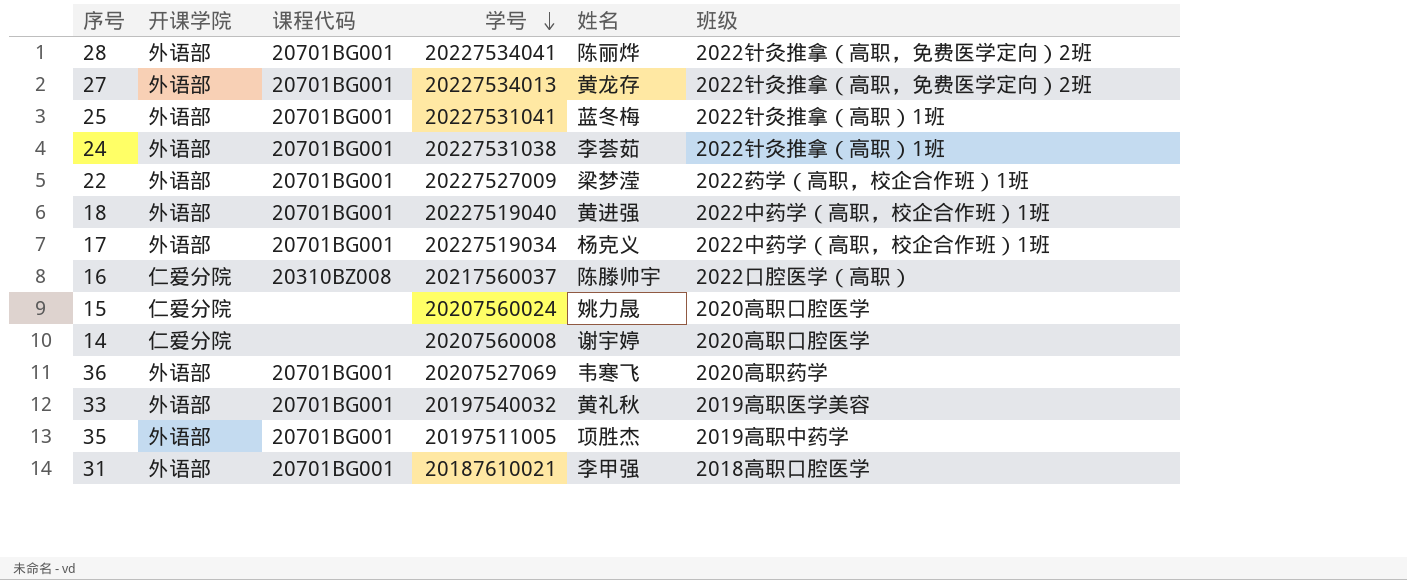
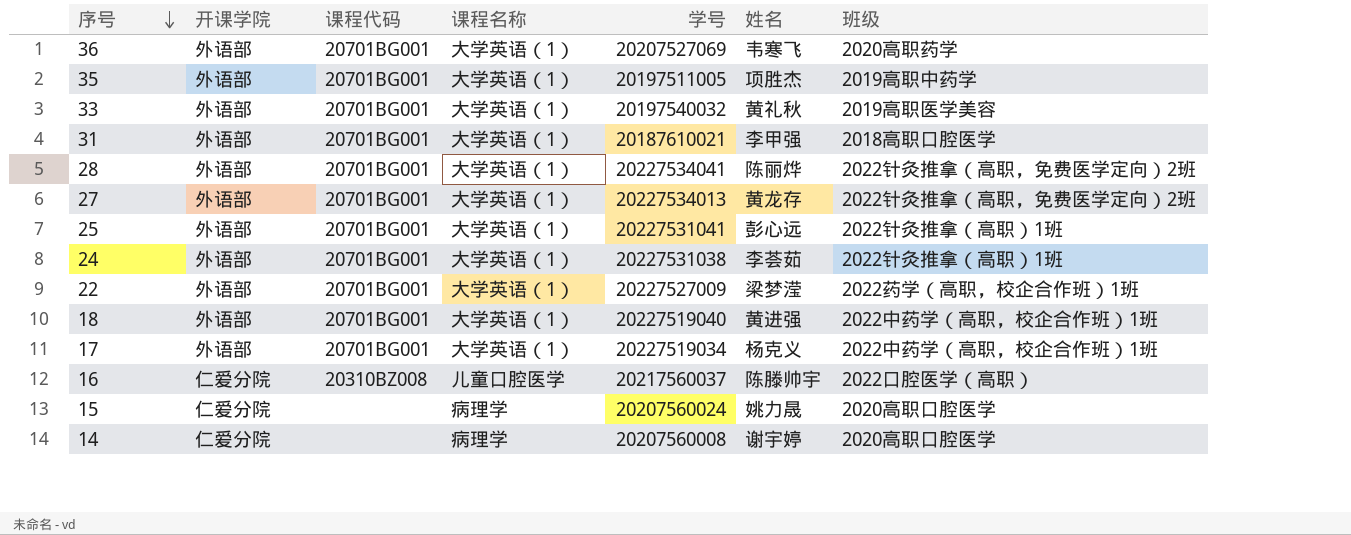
row order: 学号 descending -> 序号 descending
column 课程名称 | position: none -> 4
25 | 姓名: 蓝冬梅 -> 彭心远

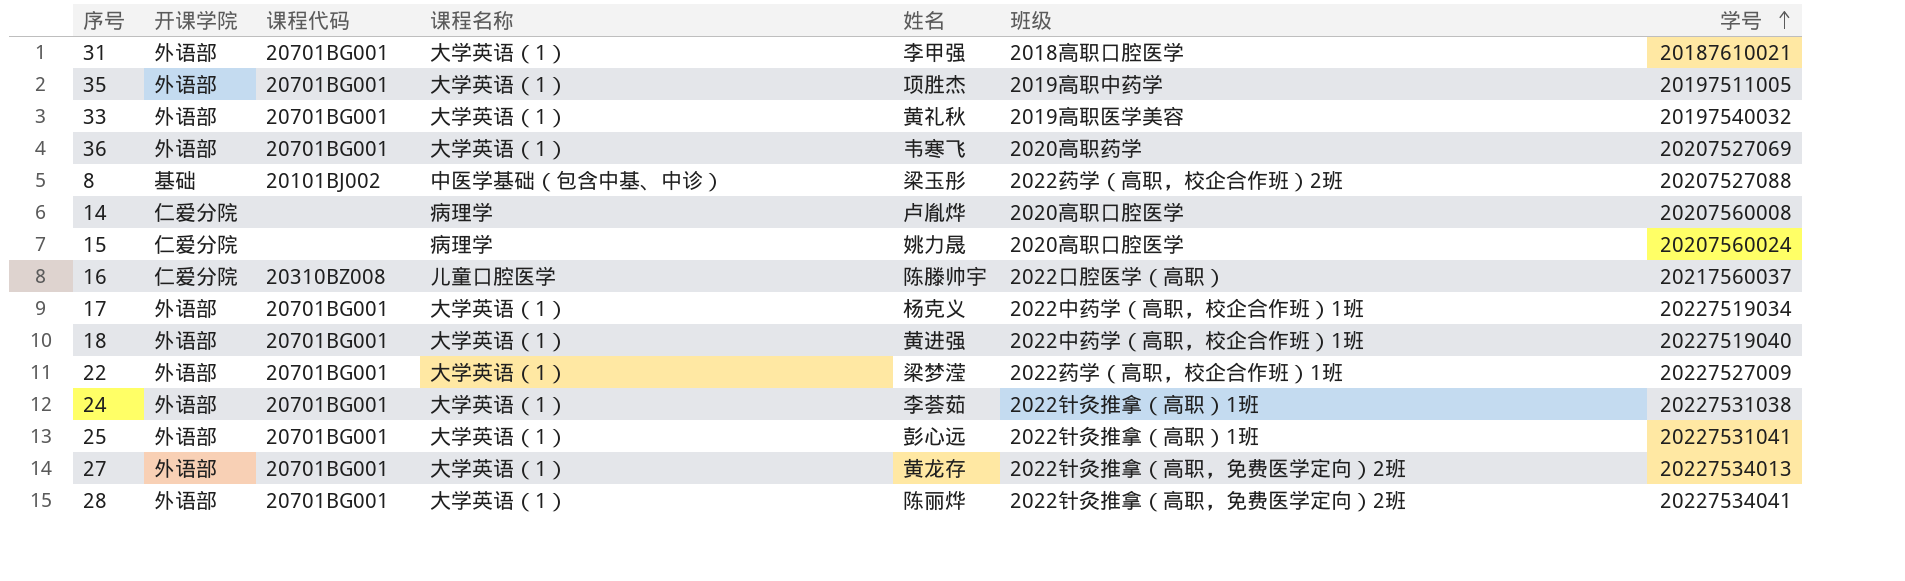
row order: 序号 descending -> 学号 ascending
column 学号 | position: 5 -> 7
row 8: none -> 基础 | 20101BJ002 | 中医学基础（包含中基、中诊） | 梁玉彤 | 2022药学（高职，校企合作班）2班 | 20207527088
14 | 姓名: 谢宇婷 -> 卢胤烨

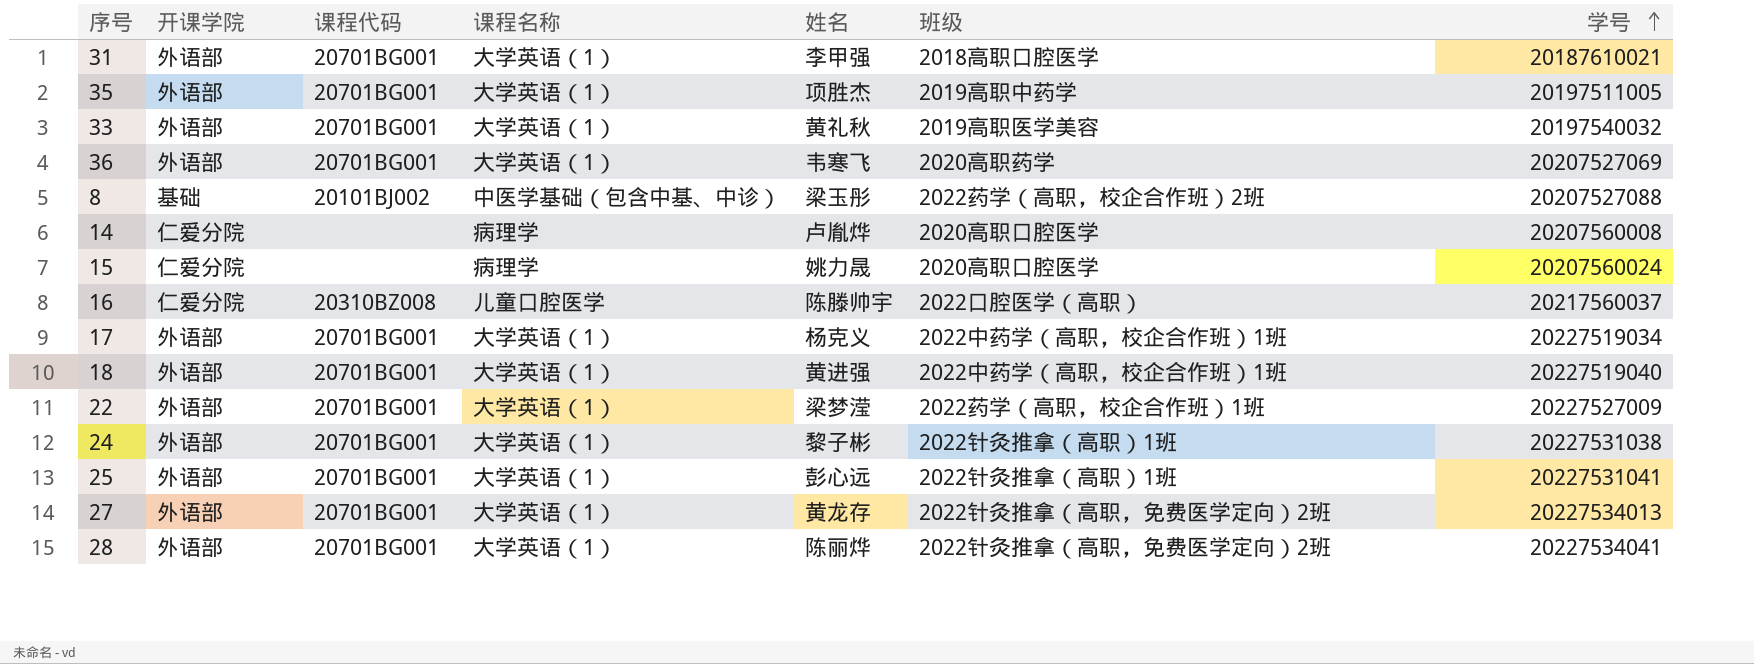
24 | 姓名: 李荟茹 -> 黎子彬

